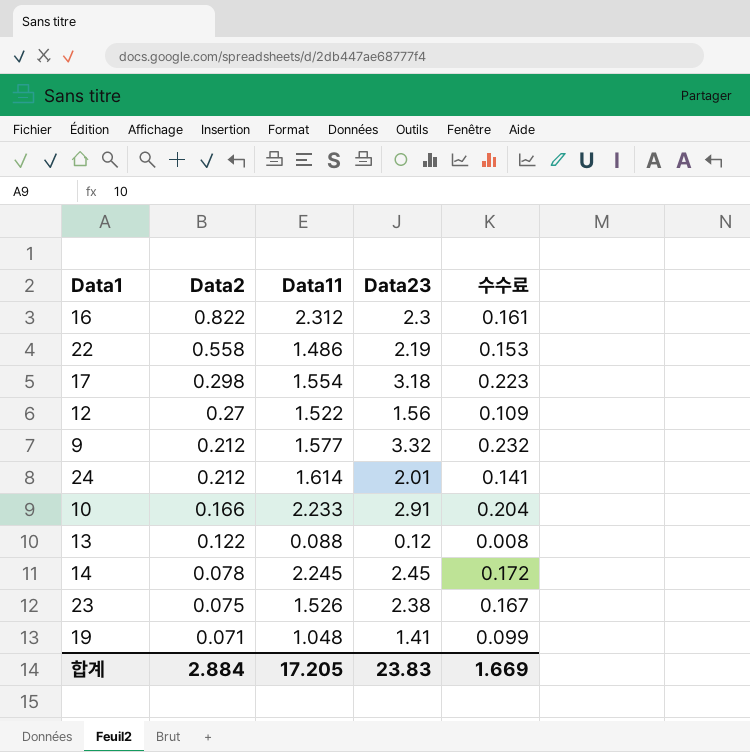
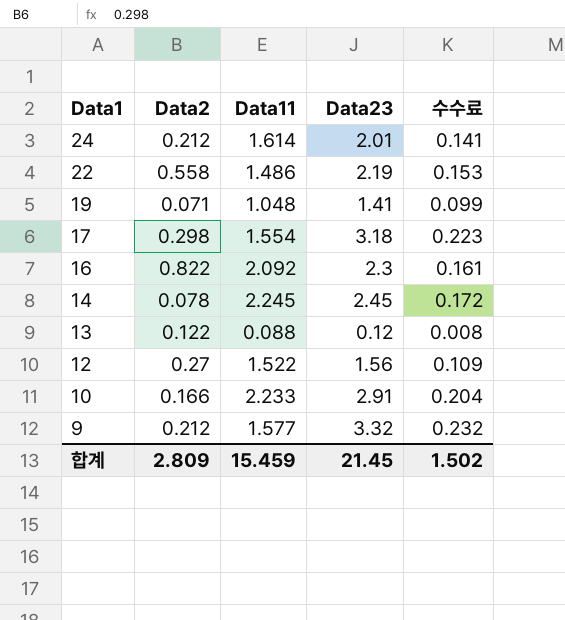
row order: Data2 descending -> Data1 descending
row 23: 0.075 | 1.526 | 2.38 | 0.167 -> none
16 | Data11: 2.312 -> 2.092
합계 | Data2: 2.884 -> 2.809
합계 | Data11: 17.205 -> 15.459
합계 | Data23: 23.83 -> 21.45
합계 | 수수료: 1.669 -> 1.502

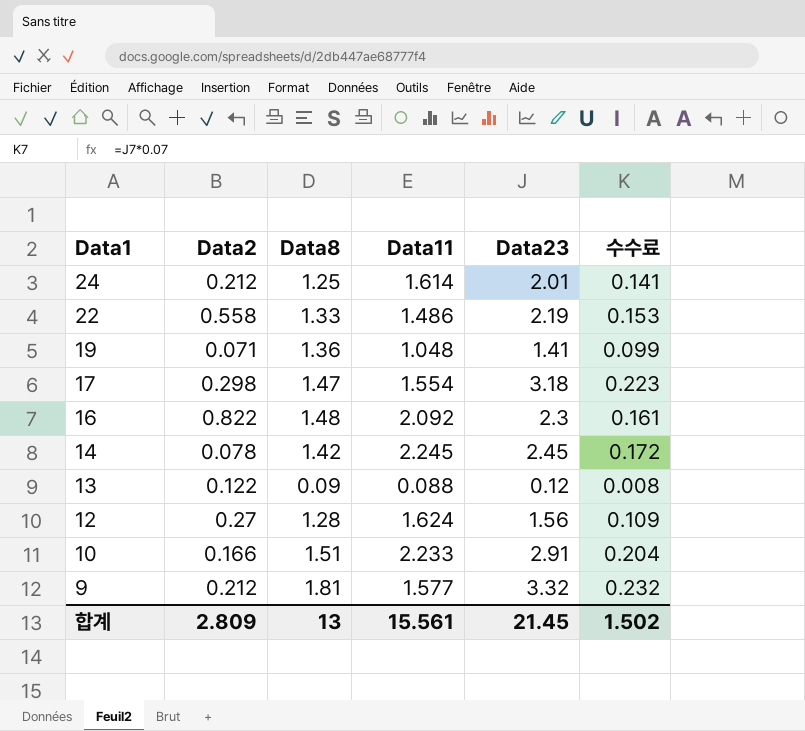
column Data8 | position: none -> 3
12 | Data11: 1.522 -> 1.624
합계 | Data11: 15.459 -> 15.561

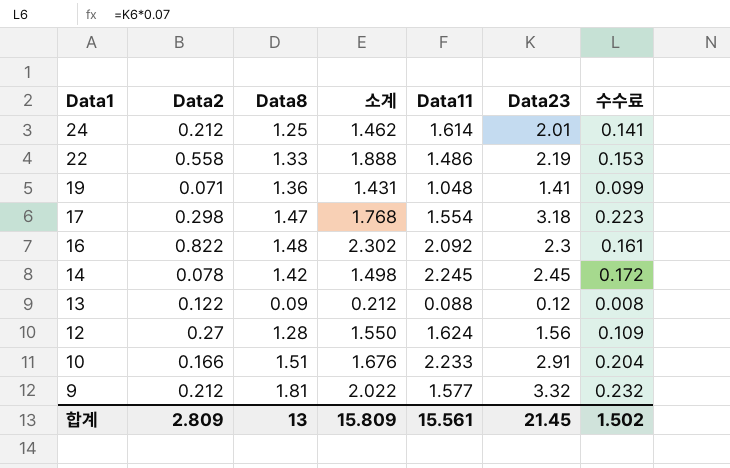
column 소계 | formula: none -> [Data2] + [Data8]

